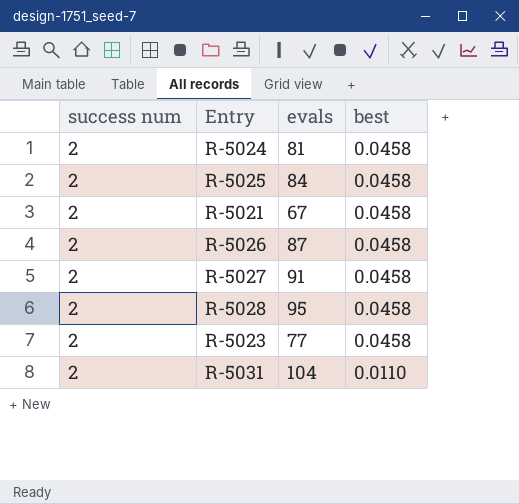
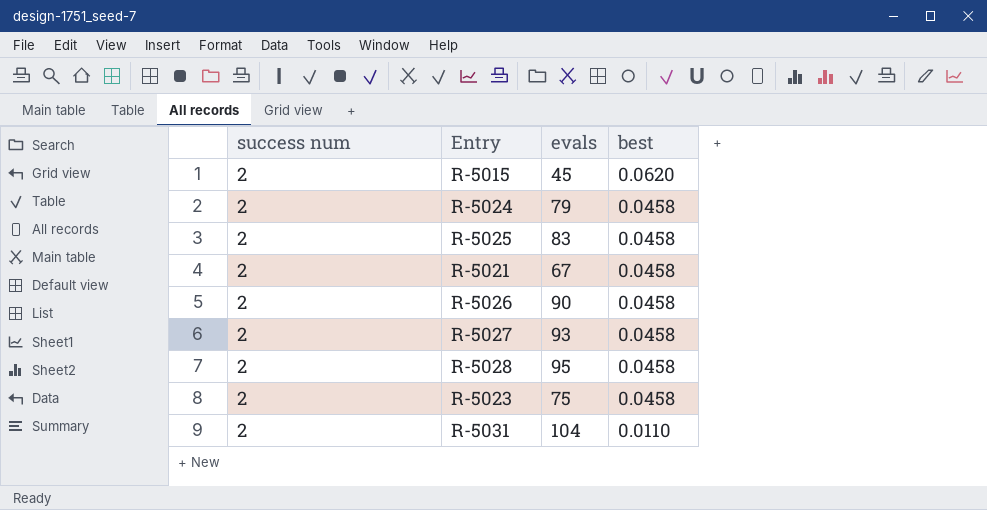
row R-5015: none -> 2 | 45 | 0.0620
R-5024 | evals: 81 -> 79
R-5025 | evals: 84 -> 83
R-5026 | evals: 87 -> 90
R-5027 | evals: 91 -> 93
R-5023 | evals: 77 -> 75

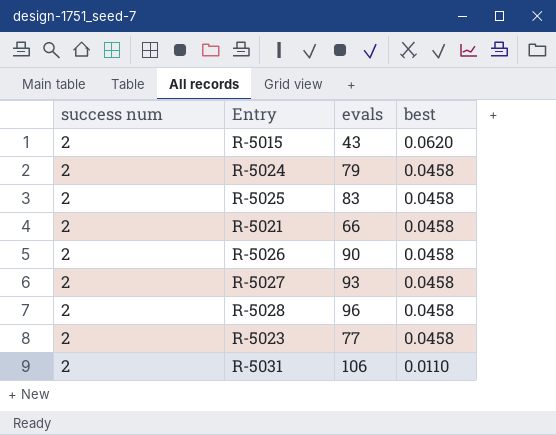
R-5015 | evals: 45 -> 43
R-5021 | evals: 67 -> 66
R-5028 | evals: 95 -> 96
R-5023 | evals: 75 -> 77
R-5031 | evals: 104 -> 106

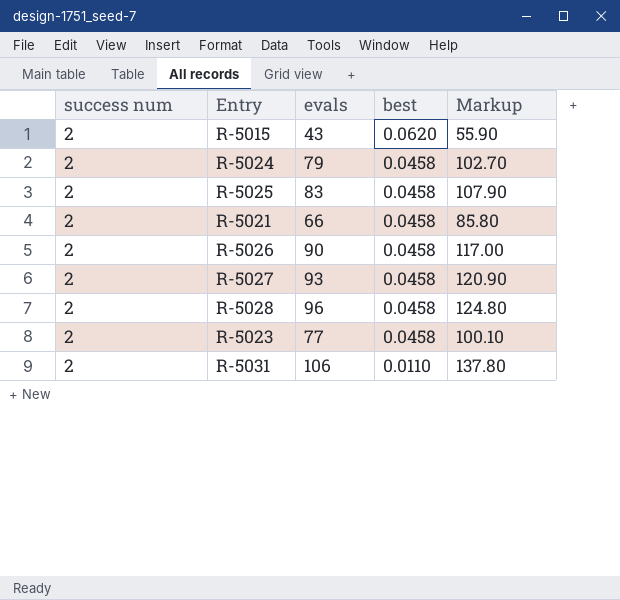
column Markup | formula: none -> [evals] * 1.3

